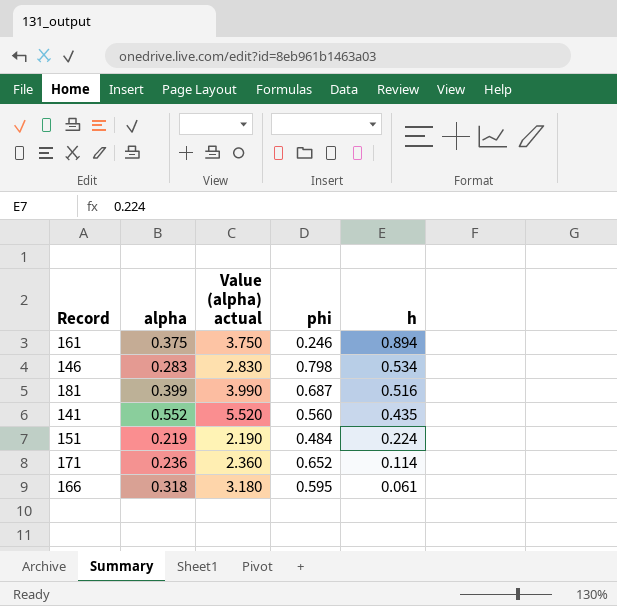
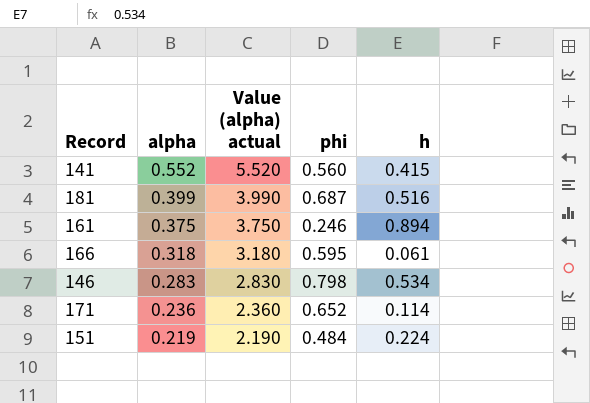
row order: h descending -> alpha descending
141 | h: 0.435 -> 0.415

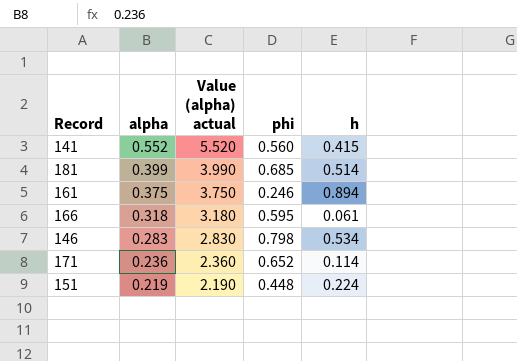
181 | phi: 0.687 -> 0.685
181 | h: 0.516 -> 0.514
151 | phi: 0.484 -> 0.448

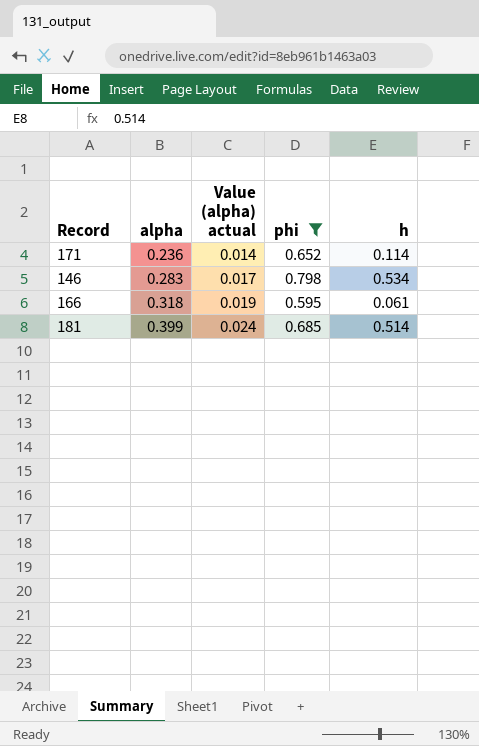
filter: none -> phi >= 0.595
row order: alpha descending -> alpha ascending
column Value (alpha) actual | formula: [alpha] * 10 -> [alpha] * 0.06

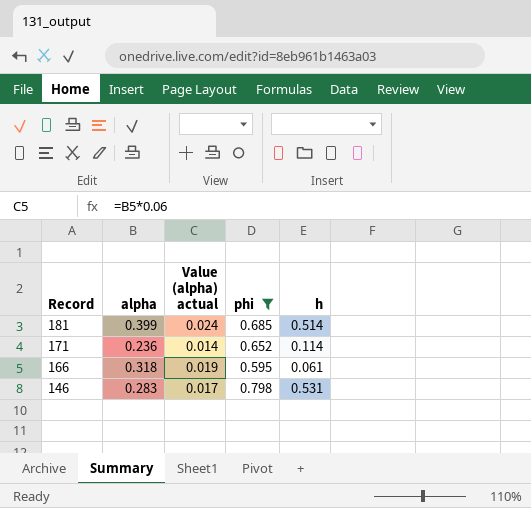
row order: alpha ascending -> Record descending
146 | h: 0.534 -> 0.531

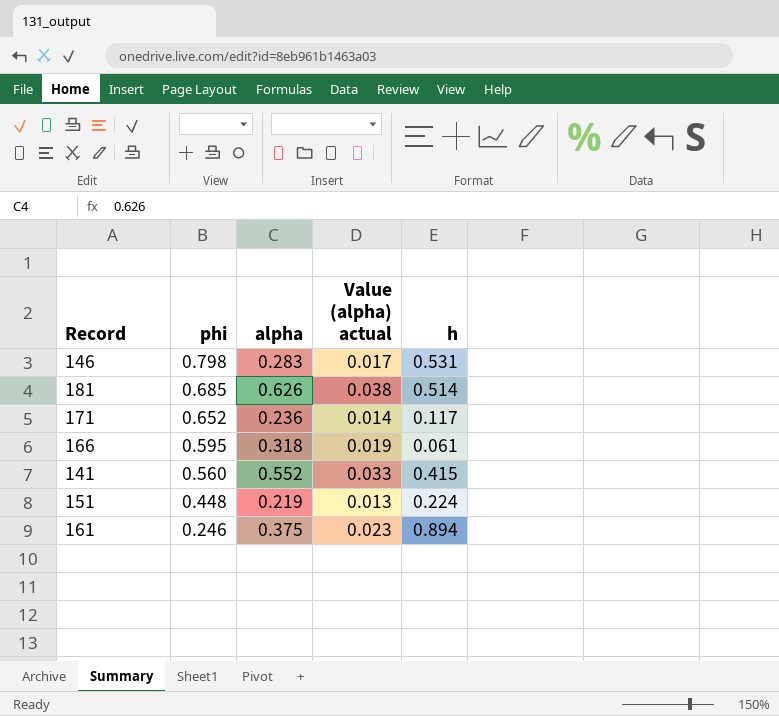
filter: phi >= 0.595 -> none
row order: Record descending -> phi descending
column phi | position: 4 -> 2
181 | alpha: 0.399 -> 0.626
181 | Value (alpha) actual: 0.024 -> 0.038
171 | h: 0.114 -> 0.117

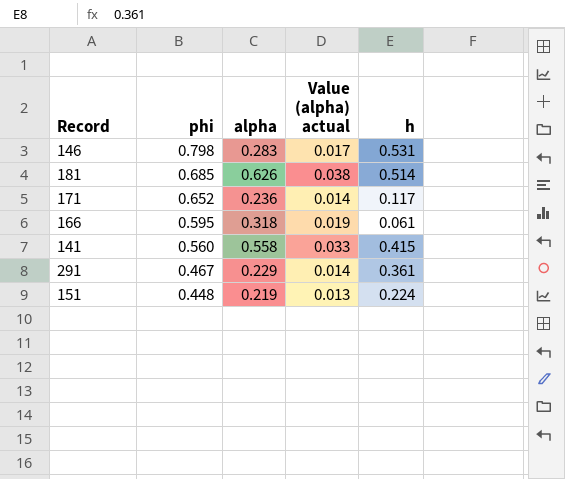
row 161: 0.246 | 0.375 | 0.023 | 0.894 -> none
141 | alpha: 0.552 -> 0.558
row 291: none -> 0.467 | 0.229 | 0.014 | 0.361

